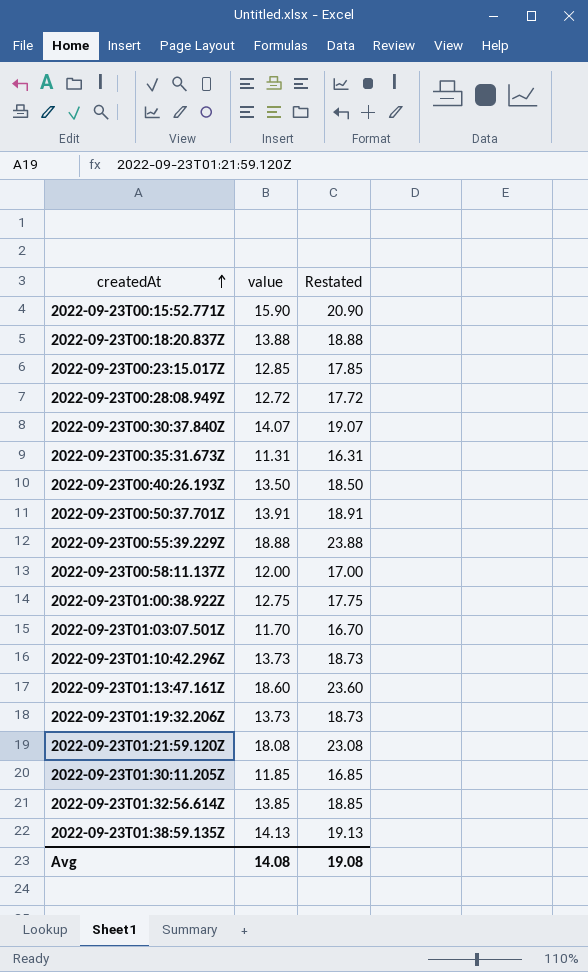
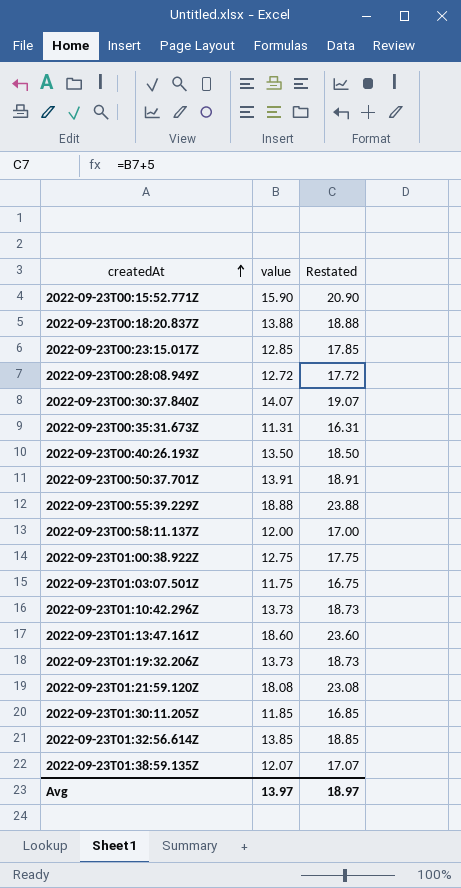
2022-09-23T01:03:07.501Z | value: 11.70 -> 11.75
2022-09-23T01:03:07.501Z | Restated: 16.70 -> 16.75
2022-09-23T01:38:59.135Z | value: 14.13 -> 12.07
2022-09-23T01:38:59.135Z | Restated: 19.13 -> 17.07
Avg | value: 14.08 -> 13.97
Avg | Restated: 19.08 -> 18.97

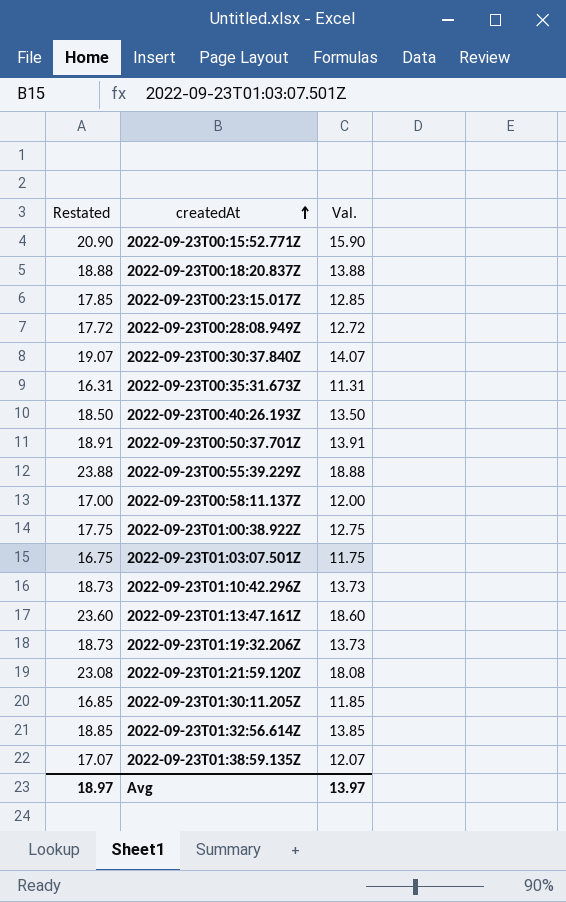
column Restated | position: 3 -> 1
column name: value -> Val.

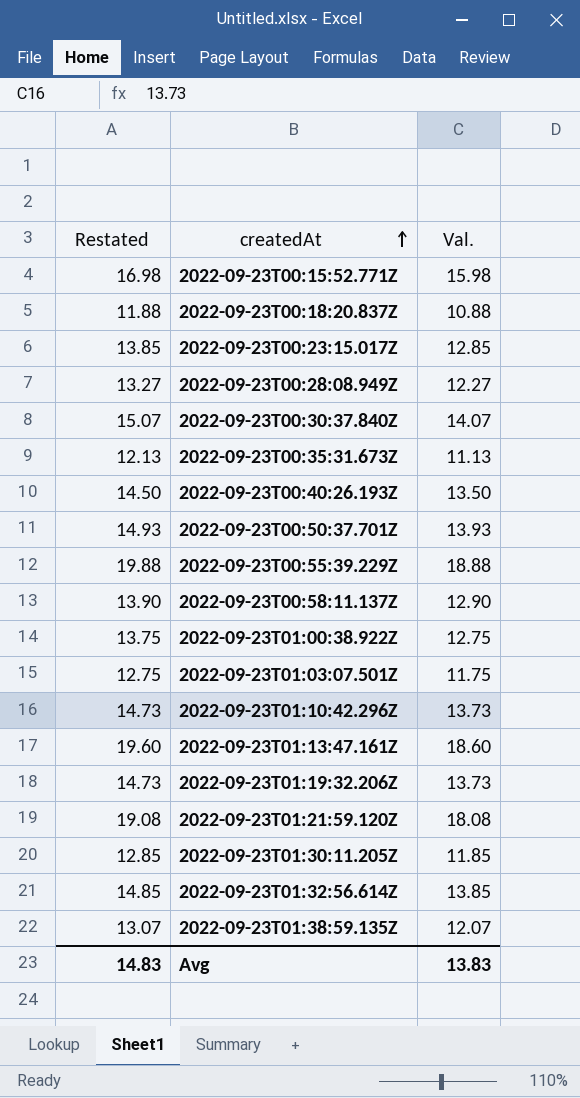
column Restated | formula: [Val.] + 5 -> [Val.] + 1
2022-09-23T00:15:52.771Z | Val.: 15.90 -> 15.98
2022-09-23T00:18:20.837Z | Val.: 13.88 -> 10.88
2022-09-23T00:28:08.949Z | Val.: 12.72 -> 12.27
2022-09-23T00:35:31.673Z | Val.: 11.31 -> 11.13
2022-09-23T00:50:37.701Z | Val.: 13.91 -> 13.93
2022-09-23T00:58:11.137Z | Val.: 12.00 -> 12.90
Avg | Restated: 18.97 -> 14.83
Avg | Val.: 13.97 -> 13.83

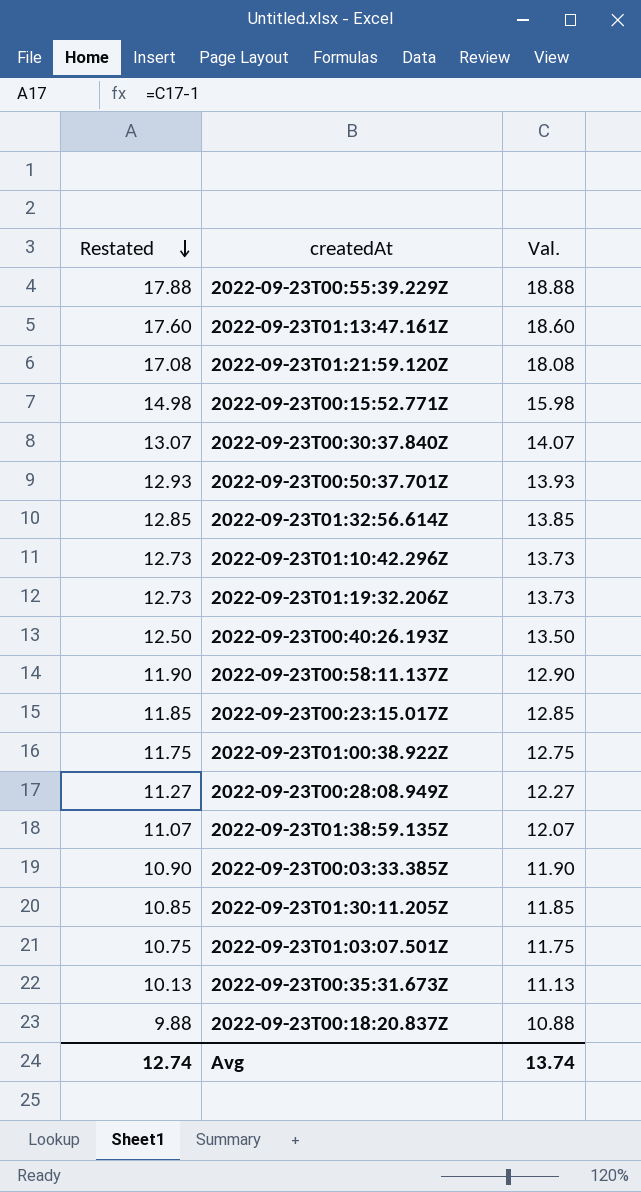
row order: createdAt ascending -> Restated descending
column Restated | formula: [Val.] + 1 -> [Val.] - 1
row 2022-09-23T00:03:33.385Z: none -> 10.90 | 11.90
Avg | Restated: 14.83 -> 12.74
Avg | Val.: 13.83 -> 13.74

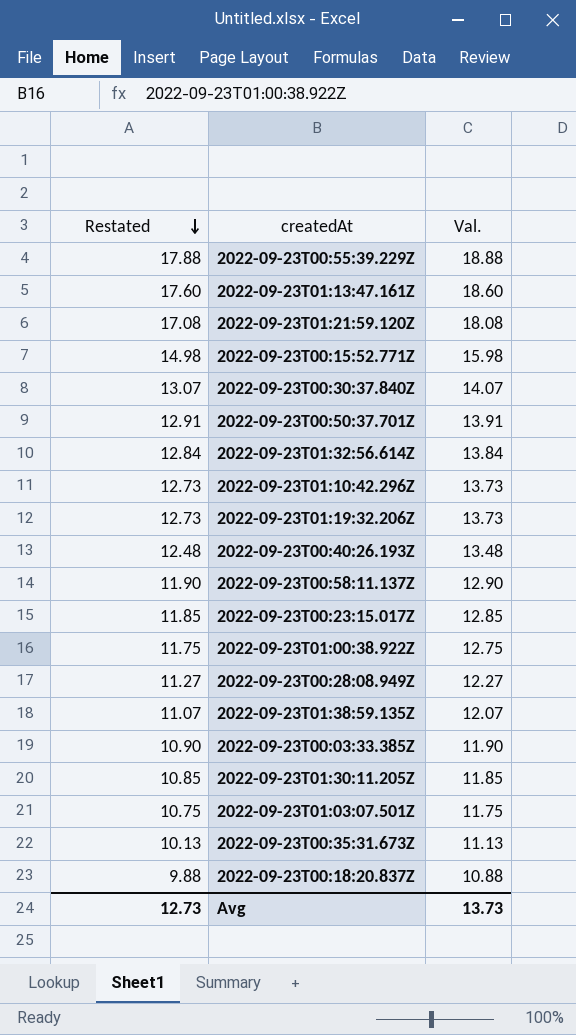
2022-09-23T00:50:37.701Z | Restated: 12.93 -> 12.91
2022-09-23T00:50:37.701Z | Val.: 13.93 -> 13.91
2022-09-23T01:32:56.614Z | Restated: 12.85 -> 12.84
2022-09-23T01:32:56.614Z | Val.: 13.85 -> 13.84
2022-09-23T00:40:26.193Z | Restated: 12.50 -> 12.48
2022-09-23T00:40:26.193Z | Val.: 13.50 -> 13.48
Avg | Restated: 12.74 -> 12.73
Avg | Val.: 13.74 -> 13.73

